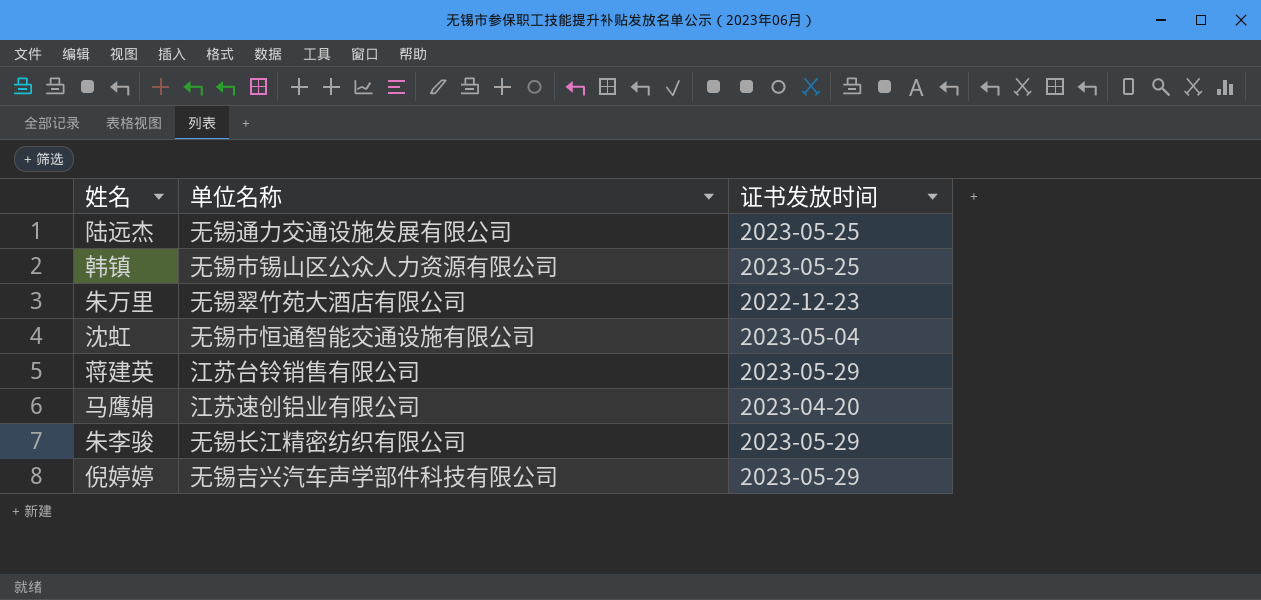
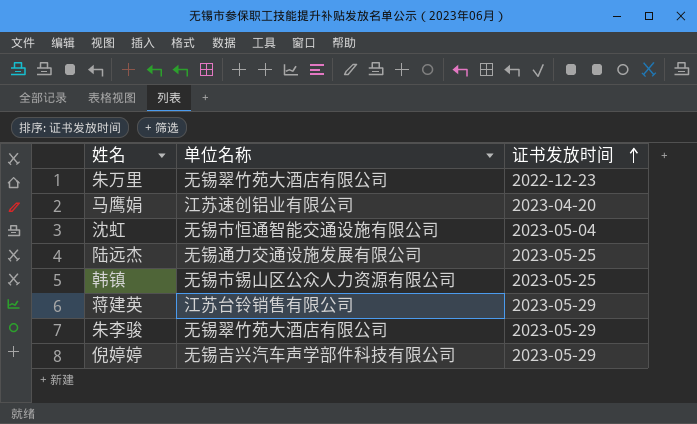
row order: none -> 证书发放时间 ascending
朱李骏 | 单位名称: 无锡长江精密纺织有限公司 -> 无锡翠竹苑大酒店有限公司

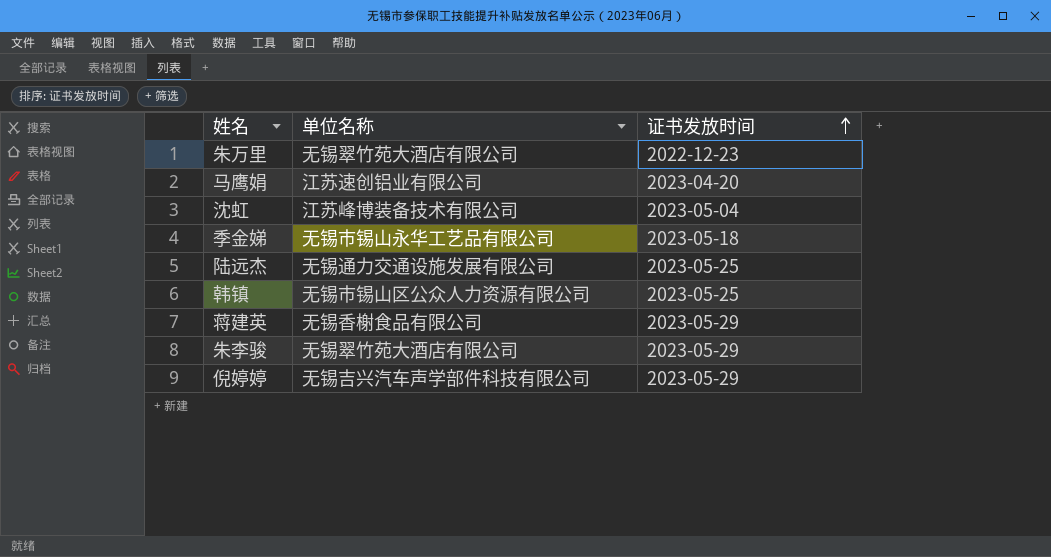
沈虹 | 单位名称: 无锡市恒通智能交通设施有限公司 -> 江苏峰博装备技术有限公司
row 季金娣: none -> 无锡市锡山永华工艺品有限公司 | 2023-05-18
蒋建英 | 单位名称: 江苏台铃销售有限公司 -> 无锡香榭食品有限公司

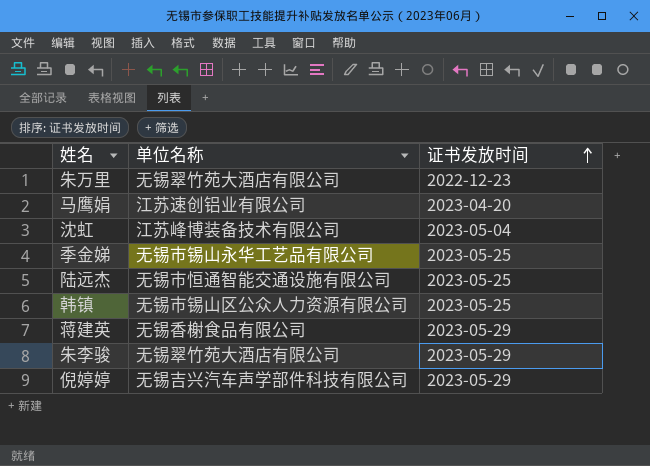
季金娣 | 证书发放时间: 2023-05-18 -> 2023-05-25
陆远杰 | 单位名称: 无锡通力交通设施发展有限公司 -> 无锡市恒通智能交通设施有限公司

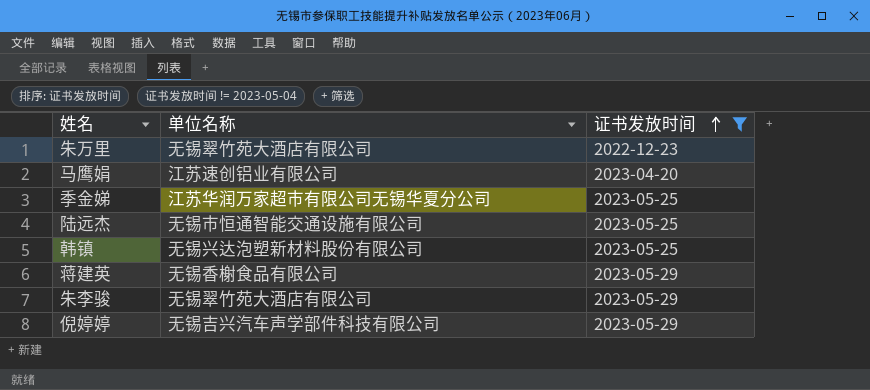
filter: none -> 证书发放时间 != 2023-05-04
季金娣 | 单位名称: 无锡市锡山永华工艺品有限公司 -> 江苏华润万家超市有限公司无锡华夏分公司
韩镇 | 单位名称: 无锡市锡山区公众人力资源有限公司 -> 无锡兴达泡塑新材料股份有限公司

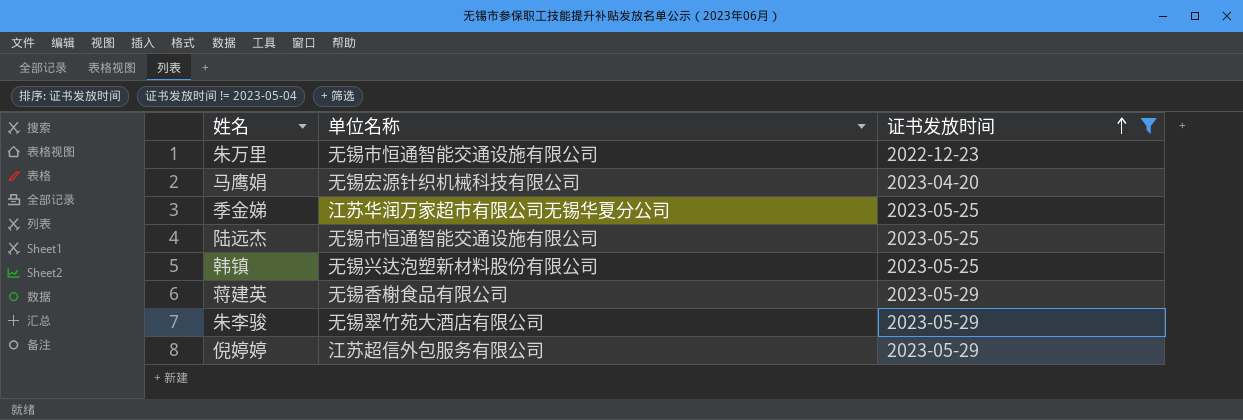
朱万里 | 单位名称: 无锡翠竹苑大酒店有限公司 -> 无锡市恒通智能交通设施有限公司
马鹰娟 | 单位名称: 江苏速创铝业有限公司 -> 无锡宏源针织机械科技有限公司
倪婷婷 | 单位名称: 无锡吉兴汽车声学部件科技有限公司 -> 江苏超信外包服务有限公司

